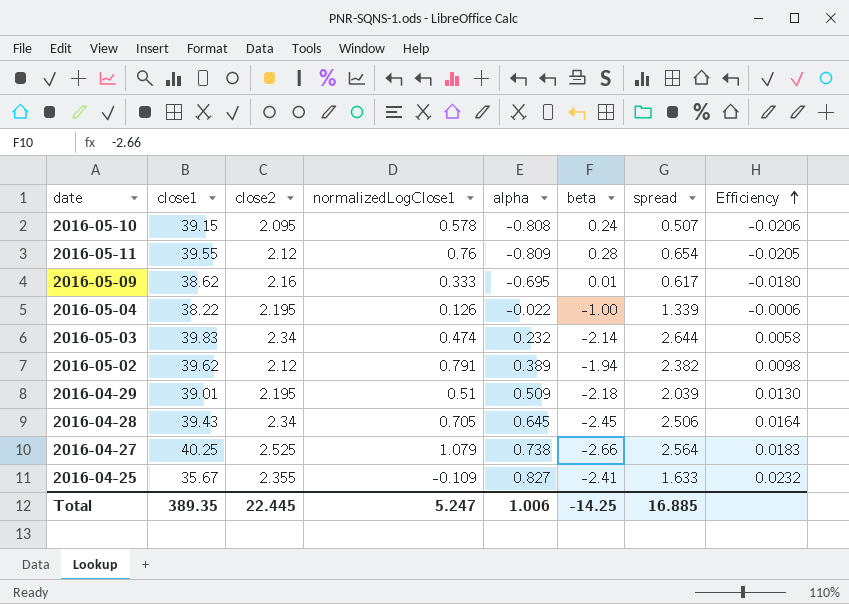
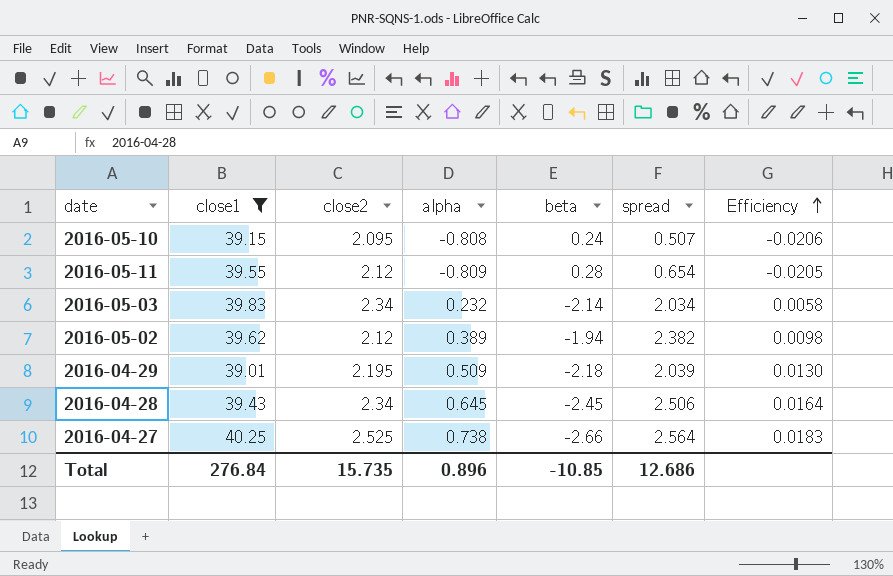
filter: none -> close1 >= 39.01
column normalizedLogClose1 | position: 4 -> none
2016-05-03 | spread: 2.644 -> 2.034
Total | close1: 389.35 -> 276.84
Total | close2: 22.445 -> 15.735
Total | alpha: 1.006 -> 0.896
Total | beta: -14.25 -> -10.85
Total | spread: 16.885 -> 12.686

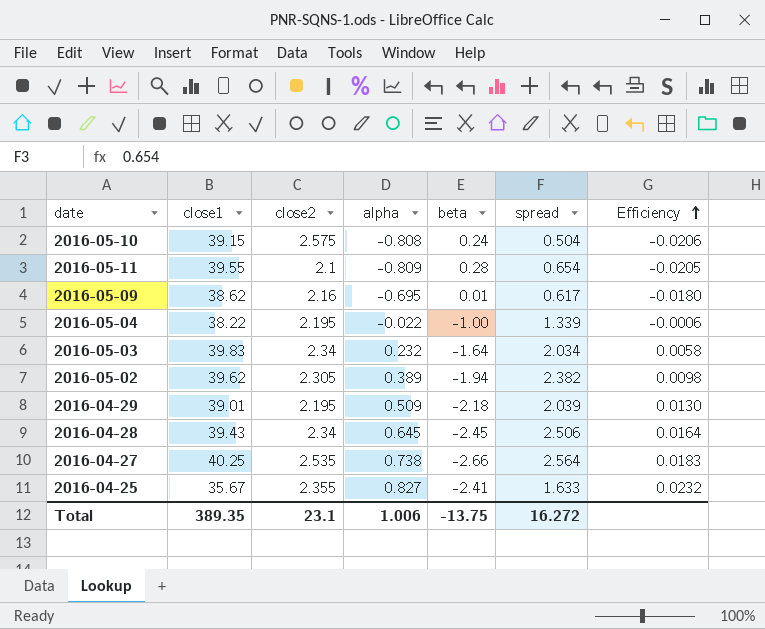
filter: close1 >= 39.01 -> none
2016-05-10 | close2: 2.095 -> 2.575
2016-05-10 | spread: 0.507 -> 0.504
2016-05-11 | close2: 2.12 -> 2.1
2016-05-03 | beta: -2.14 -> -1.64
2016-05-02 | close2: 2.12 -> 2.305
2016-04-27 | close2: 2.525 -> 2.535
Total | close1: 276.84 -> 389.35
Total | close2: 15.735 -> 23.1
Total | alpha: 0.896 -> 1.006
Total | beta: -10.85 -> -13.75
Total | spread: 12.686 -> 16.272

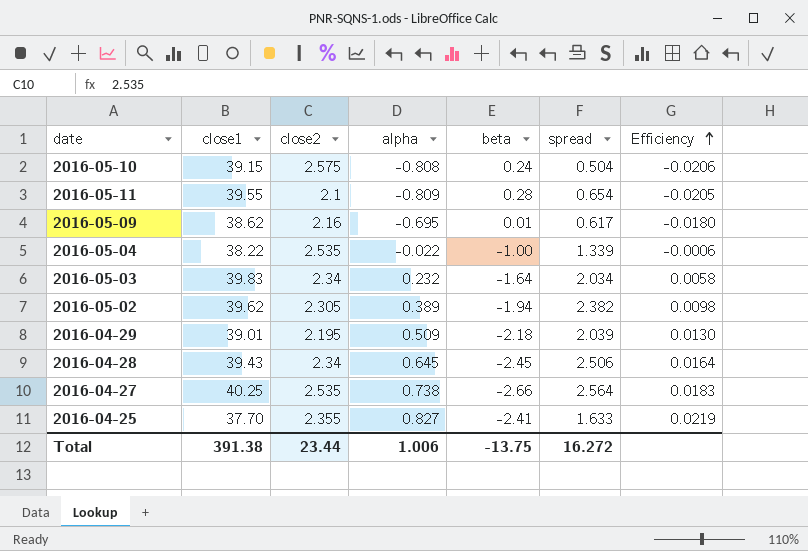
2016-05-04 | close2: 2.195 -> 2.535
2016-04-25 | close1: 35.67 -> 37.70
2016-04-25 | Efficiency: 0.0232 -> 0.0219
Total | close1: 389.35 -> 391.38
Total | close2: 23.1 -> 23.44

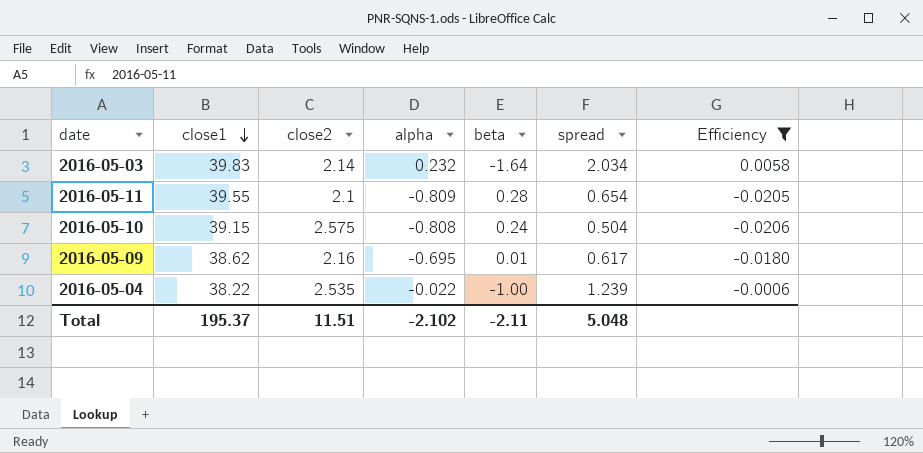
filter: none -> Efficiency <= 0.0058
row order: Efficiency ascending -> close1 descending
2016-05-03 | close2: 2.34 -> 2.14
2016-05-04 | spread: 1.339 -> 1.239
Total | close1: 391.38 -> 195.37
Total | close2: 23.44 -> 11.51
Total | alpha: 1.006 -> -2.102
Total | beta: -13.75 -> -2.11
Total | spread: 16.272 -> 5.048

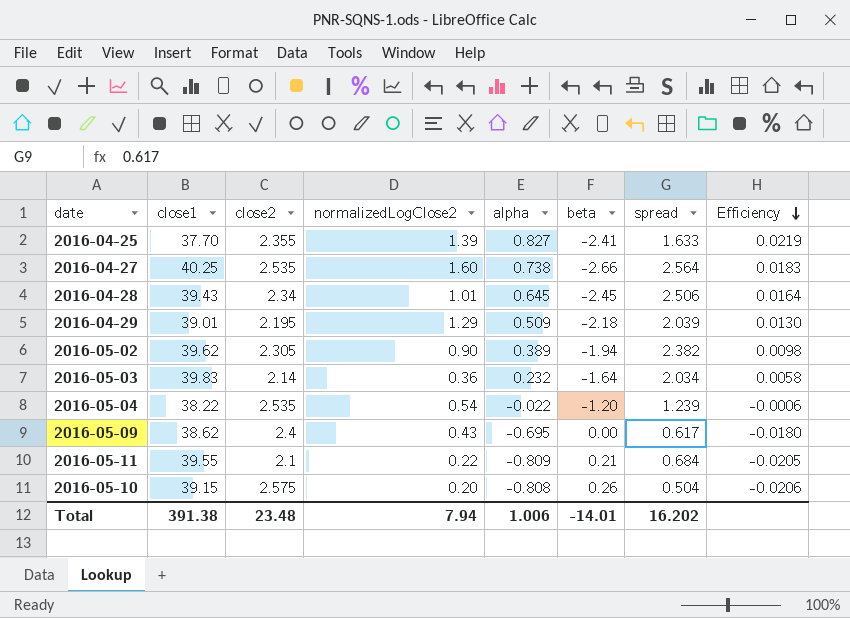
filter: Efficiency <= 0.0058 -> none
row order: close1 descending -> Efficiency descending
column normalizedLogClose2 | position: none -> 4
2016-05-04 | beta: -1.00 -> -1.20
2016-05-09 | close2: 2.16 -> 2.4
2016-05-09 | beta: 0.01 -> 0.00
2016-05-11 | beta: 0.28 -> 0.21
2016-05-11 | spread: 0.654 -> 0.684
2016-05-10 | beta: 0.24 -> 0.26
Total | close1: 195.37 -> 391.38
Total | close2: 11.51 -> 23.48
Total | alpha: -2.102 -> 1.006
Total | beta: -2.11 -> -14.01
Total | spread: 5.048 -> 16.202

